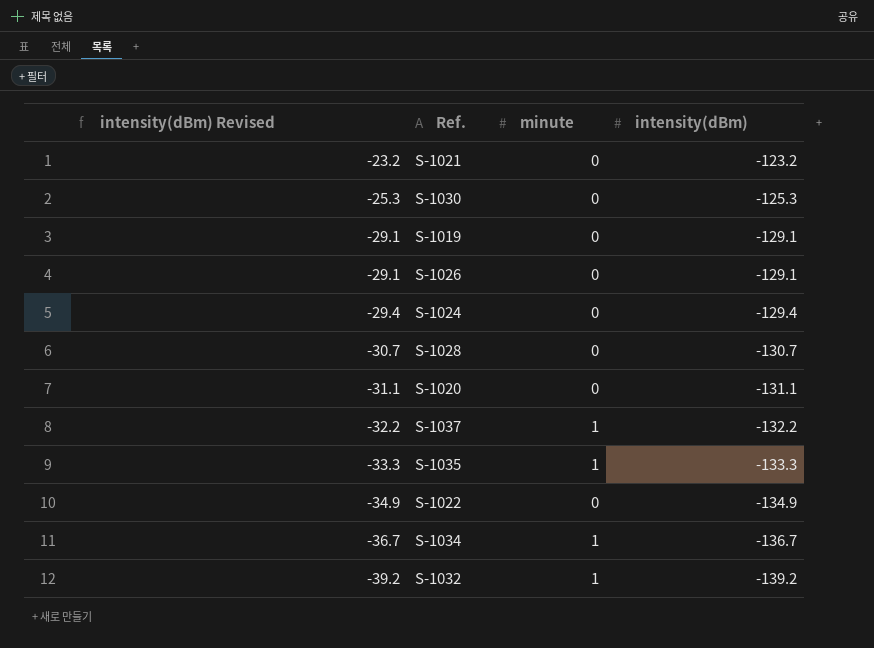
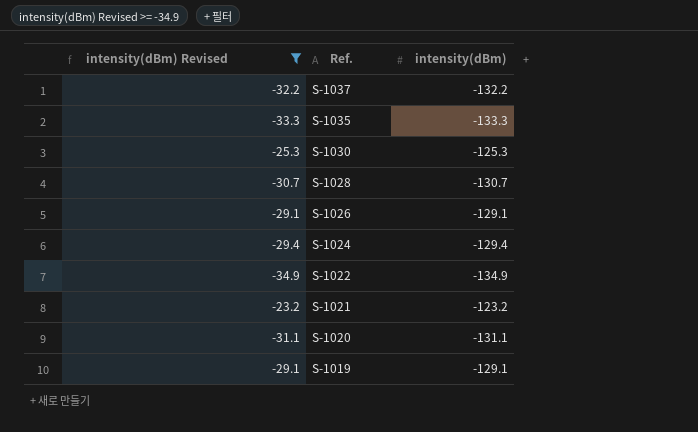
filter: none -> intensity(dBm) Revised >= -34.9
row order: intensity(dBm) Revised descending -> Ref. descending
column minute | position: 3 -> none

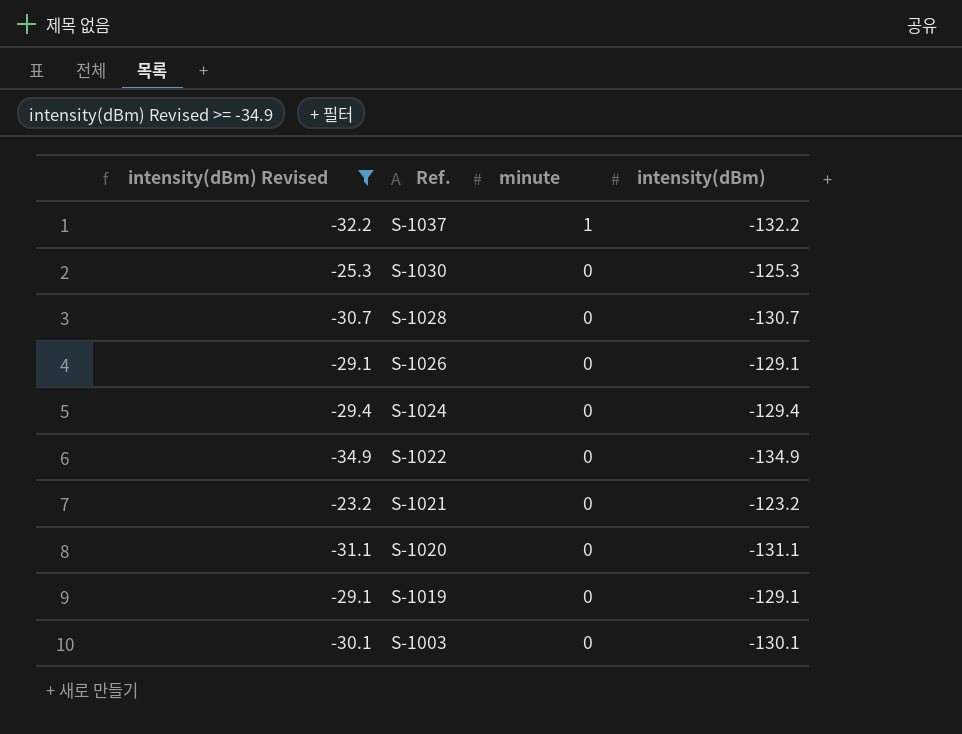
column minute | position: none -> 3
row S-1035: -33.3 | -133.3 -> none
row S-1003: none -> -30.1 | 0 | -130.1

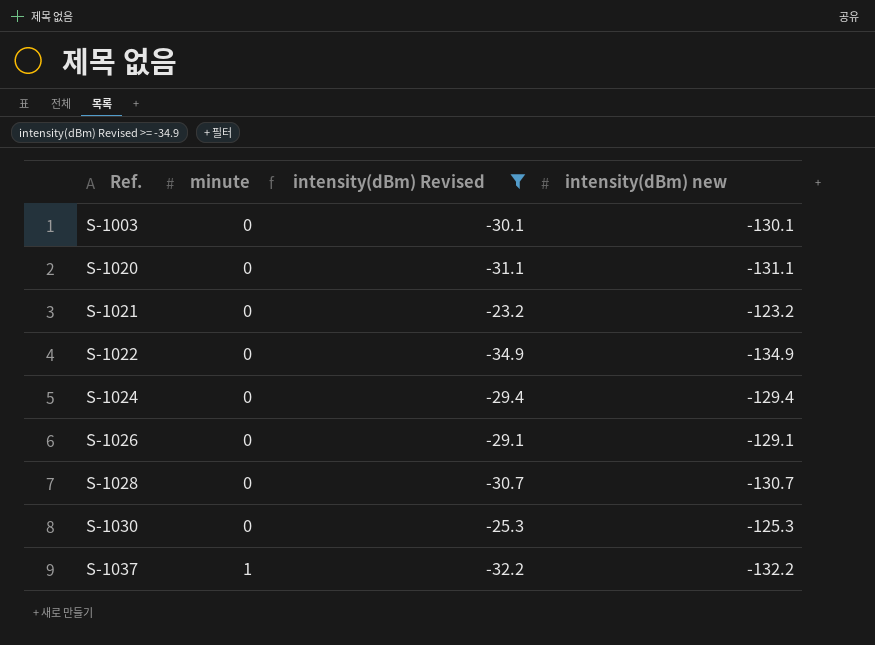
row order: Ref. descending -> Ref. ascending
column intensity(dBm) Revised | position: 1 -> 3
column name: intensity(dBm) -> intensity(dBm) new
row S-1019: -29.1 | 0 | -129.1 -> none

